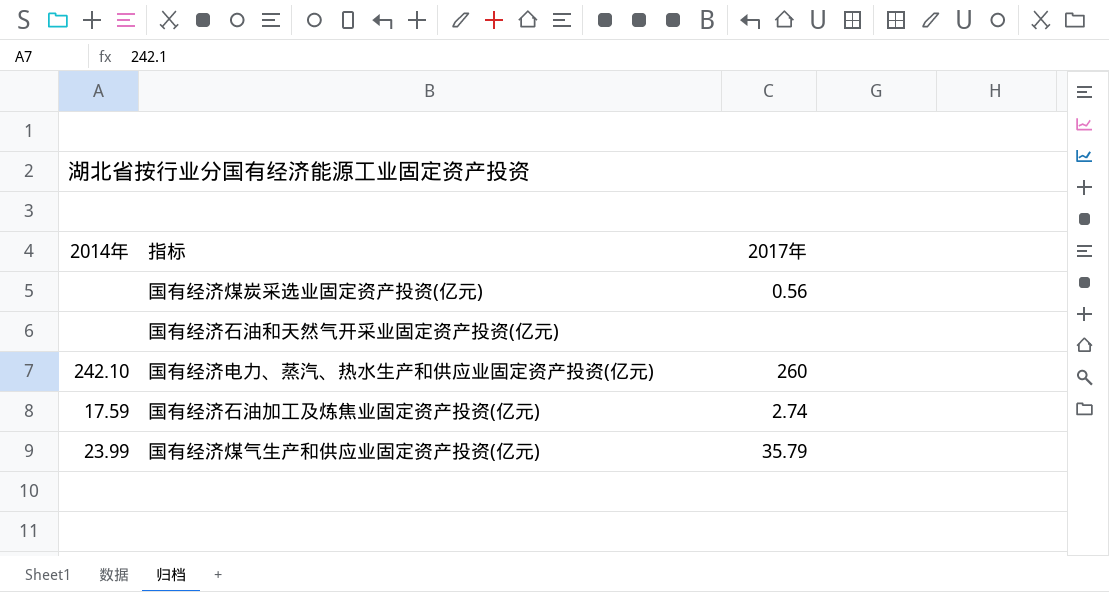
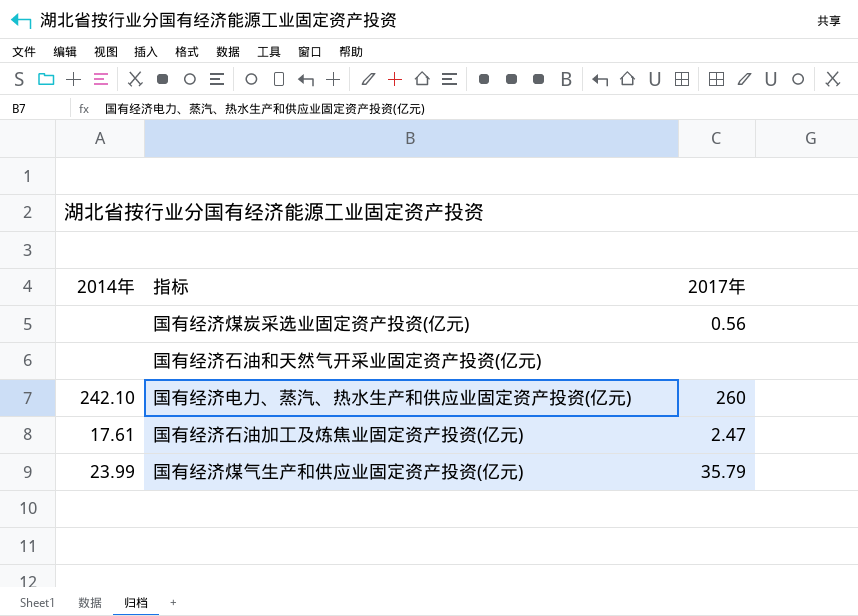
国有经济石油加工及炼焦业固定资产投资(亿元) | 2014年: 17.59 -> 17.61
国有经济石油加工及炼焦业固定资产投资(亿元) | 2017年: 2.74 -> 2.47

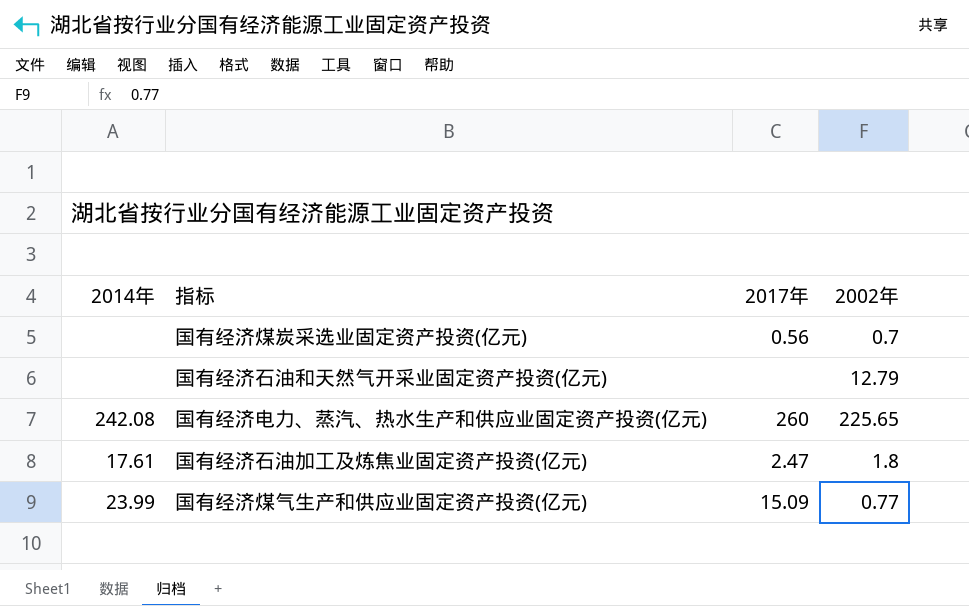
column 2002年 | position: none -> 4
国有经济电力、蒸汽、热水生产和供应业固定资产投资(亿元) | 2014年: 242.10 -> 242.08
国有经济煤气生产和供应业固定资产投资(亿元) | 2017年: 35.79 -> 15.09

